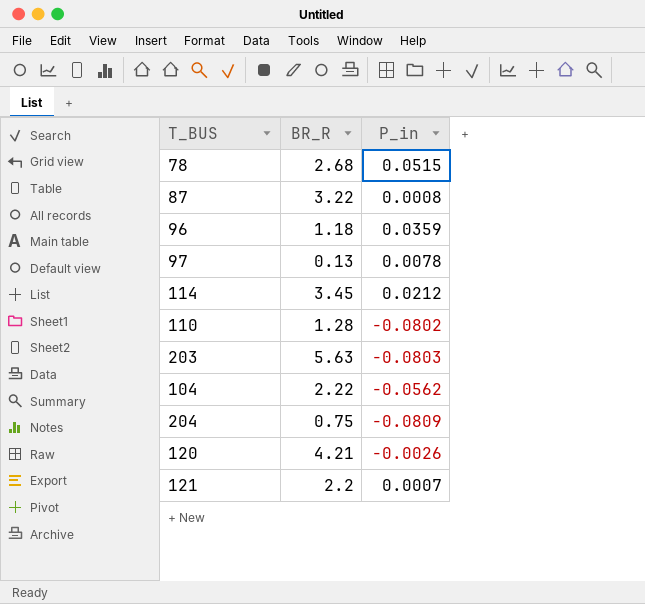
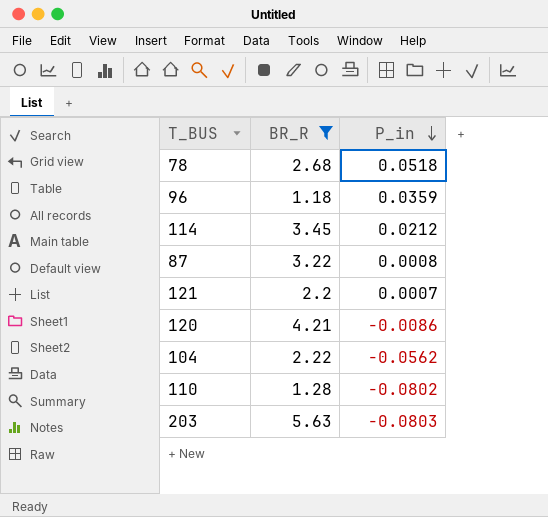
filter: none -> BR_R >= 1.18
row order: none -> P_in descending
78 | P_in: 0.0515 -> 0.0518
120 | P_in: -0.0026 -> -0.0086

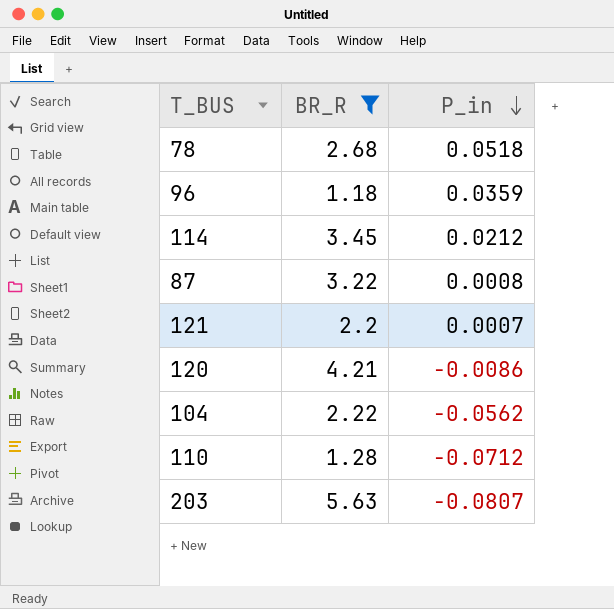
110 | P_in: -0.0802 -> -0.0712
203 | P_in: -0.0803 -> -0.0807

